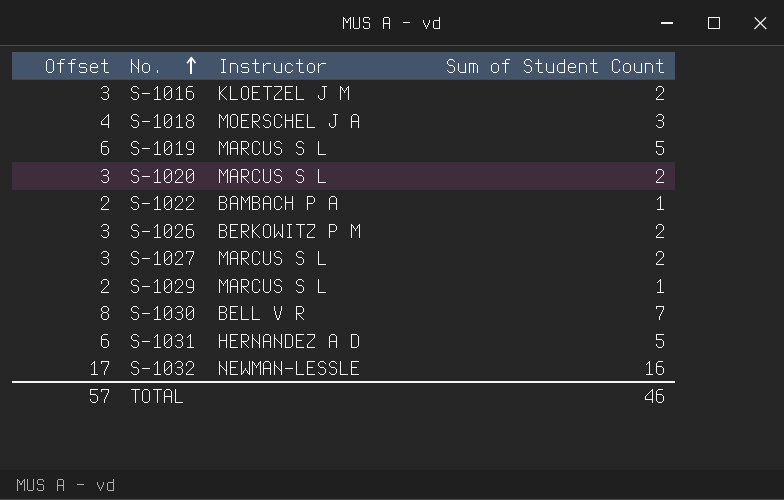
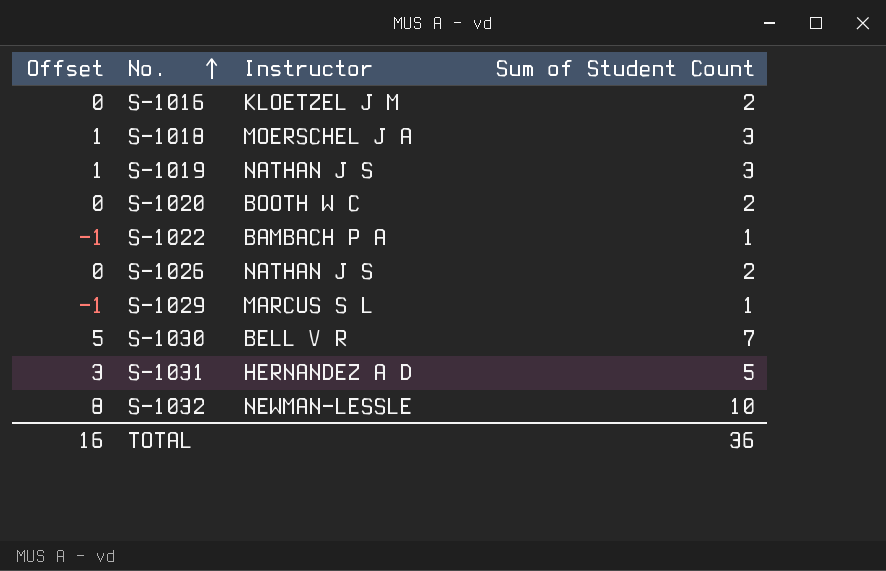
column Offset | formula: [Sum of Student Count] + 1 -> [Sum of Student Count] - 2
row S-1027: 3 | MARCUS S L | 2 -> none
S-1019 | Instructor: MARCUS S L -> NATHAN J S
S-1019 | Sum of Student Count: 5 -> 3
S-1020 | Instructor: MARCUS S L -> BOOTH W C
S-1026 | Instructor: BERKOWITZ P M -> NATHAN J S
S-1032 | Sum of Student Count: 16 -> 10
TOTAL | Offset: 57 -> 16
TOTAL | Sum of Student Count: 46 -> 36

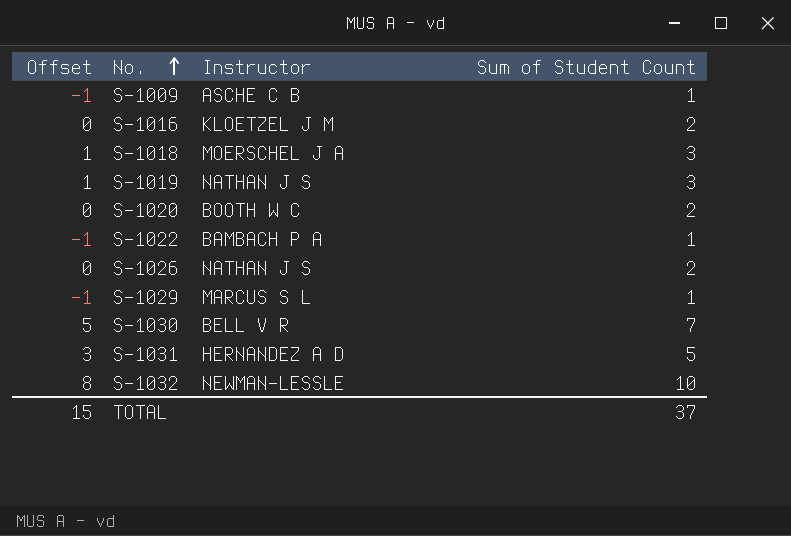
row S-1009: none -> -1 | ASCHE C B | 1
TOTAL | Offset: 16 -> 15
TOTAL | Sum of Student Count: 36 -> 37

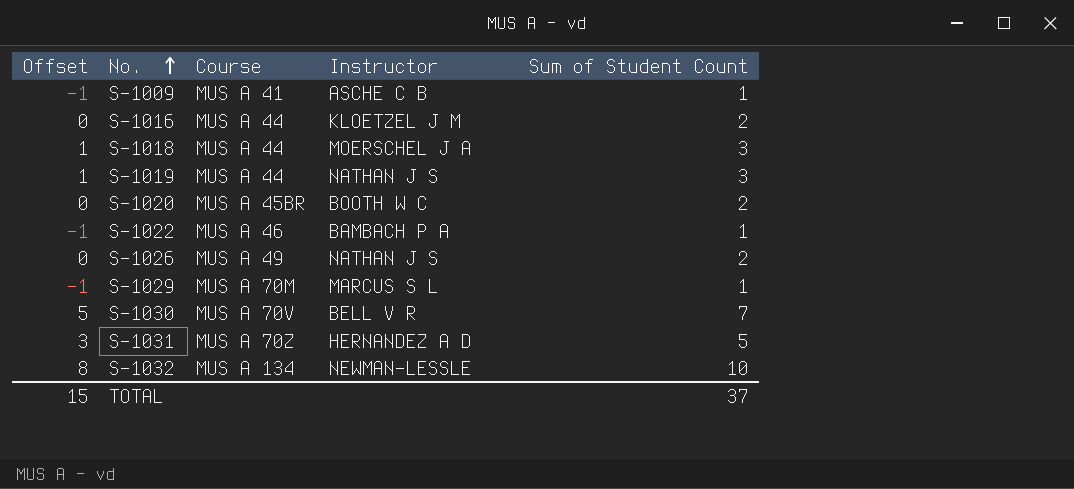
column Course | position: none -> 3

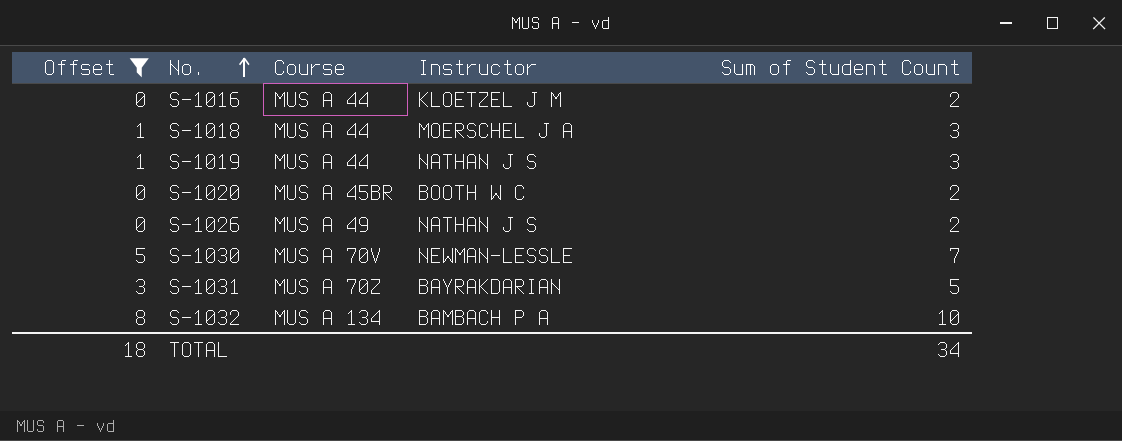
filter: none -> Offset != -1
S-1030 | Instructor: BELL V R -> NEWMAN-LESSLE
S-1031 | Instructor: HERNANDEZ A D -> BAYRAKDARIAN
S-1032 | Instructor: NEWMAN-LESSLE -> BAMBACH P A
TOTAL | Offset: 15 -> 18
TOTAL | Sum of Student Count: 37 -> 34

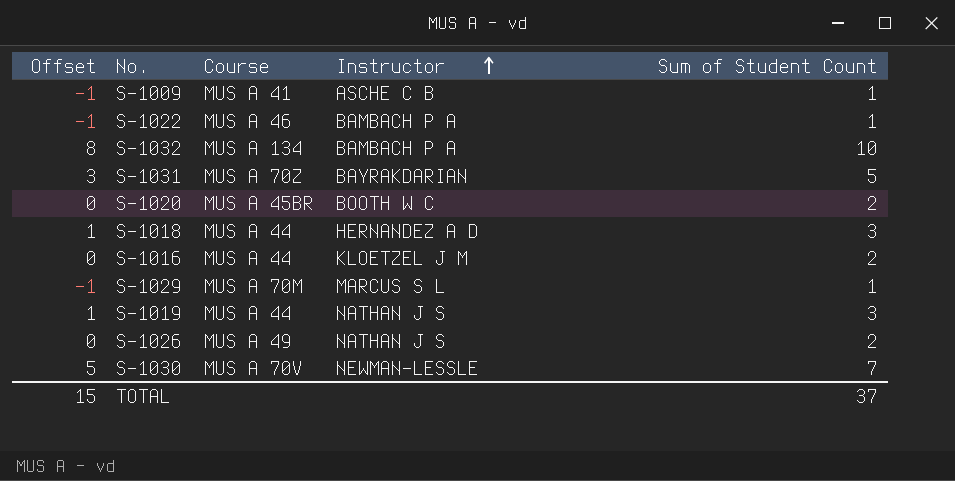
filter: Offset != -1 -> none
row order: No. ascending -> Instructor ascending
S-1018 | Instructor: MOERSCHEL J A -> HERNANDEZ A D
TOTAL | Offset: 18 -> 15
TOTAL | Sum of Student Count: 34 -> 37

